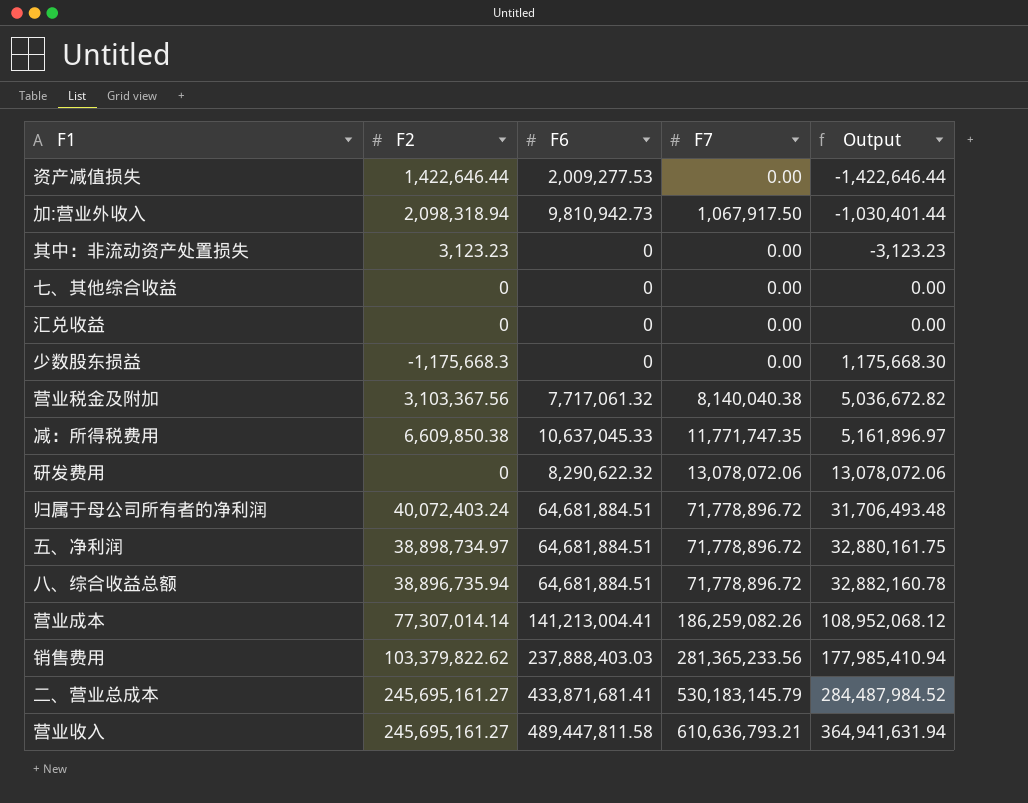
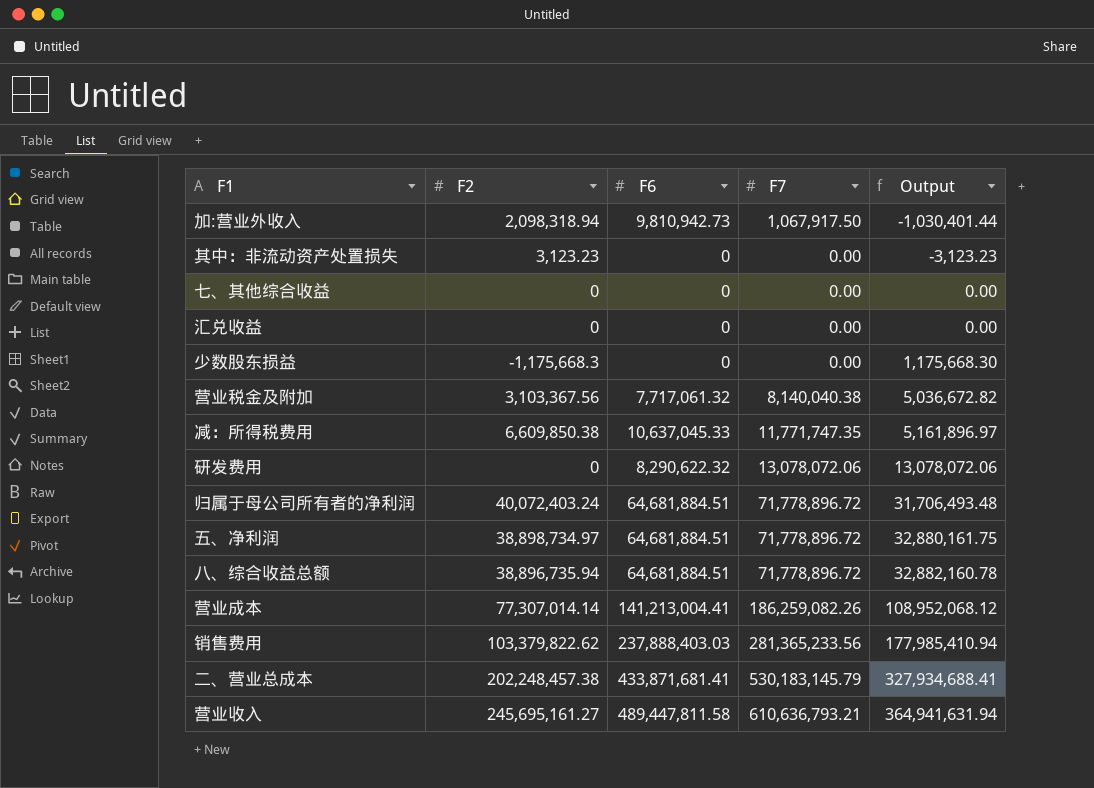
row 资产减值损失: 1,422,646.44 | 2,009,277.53 | 0.00 | -1,422,646.44 -> none
二、营业总成本 | F2: 245,695,161.27 -> 202,248,457.38
二、营业总成本 | Output: 284,487,984.52 -> 327,934,688.41

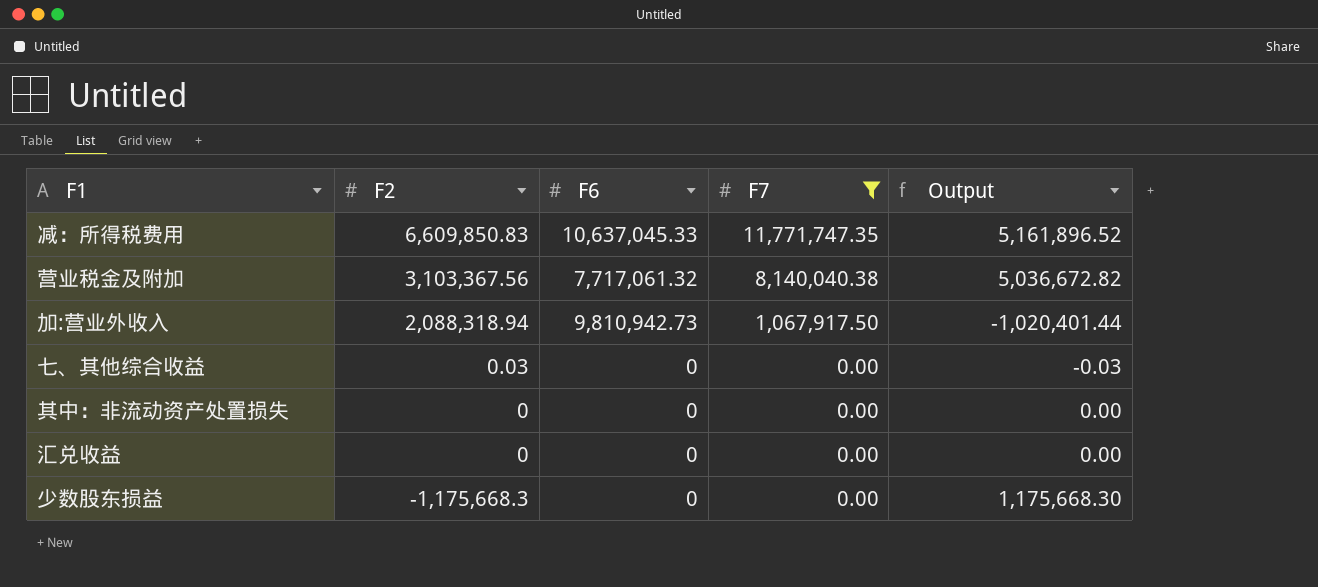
filter: none -> F7 <= 11,771,747.35
row order: Output ascending -> F2 descending
减：所得税费用 | F2: 6,609,850.38 -> 6,609,850.83
减：所得税费用 | Output: 5,161,896.97 -> 5,161,896.52
加:营业外收入 | F2: 2,098,318.94 -> 2,088,318.94
加:营业外收入 | Output: -1,030,401.44 -> -1,020,401.44
七、其他综合收益 | F2: 0 -> 0.03
七、其他综合收益 | Output: 0.00 -> -0.03
其中：非流动资产处置损失 | F2: 3,123.23 -> 0
其中：非流动资产处置损失 | Output: -3,123.23 -> 0.00

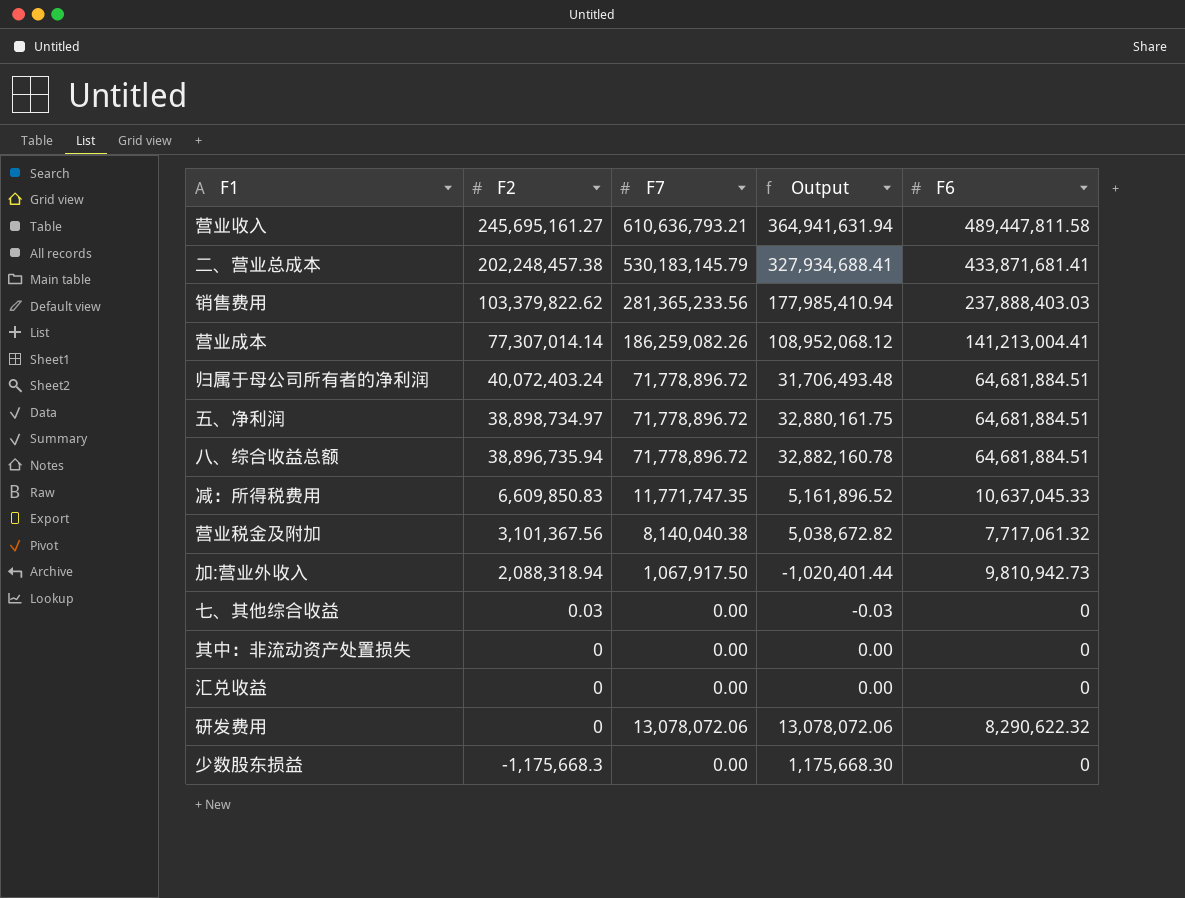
filter: F7 <= 11,771,747.35 -> none
column F6 | position: 3 -> 5
营业税金及附加 | F2: 3,103,367.56 -> 3,101,367.56
营业税金及附加 | Output: 5,036,672.82 -> 5,038,672.82

